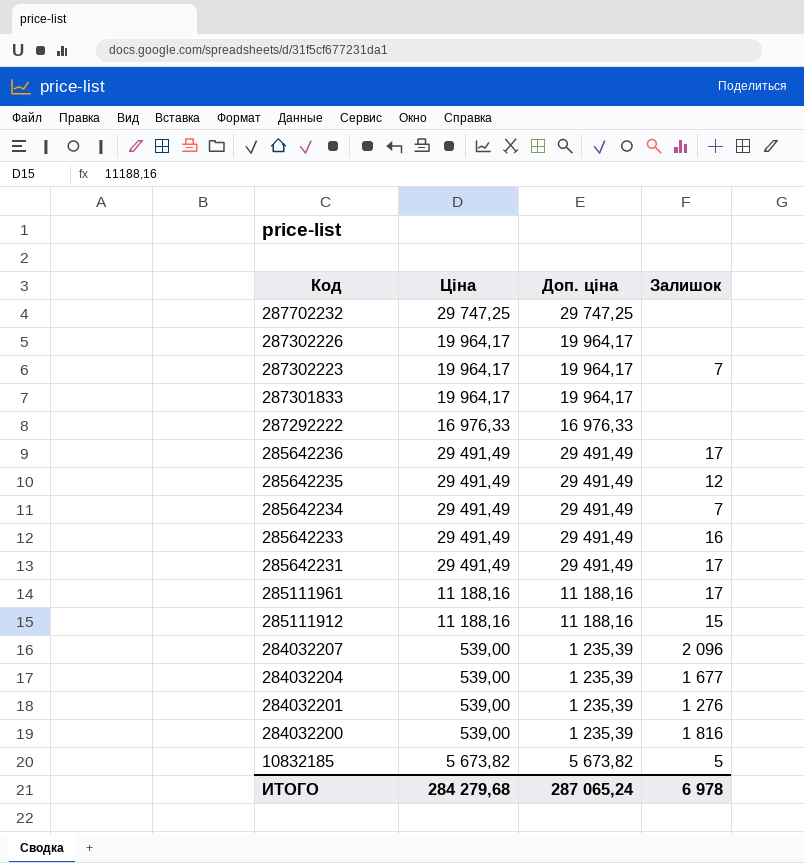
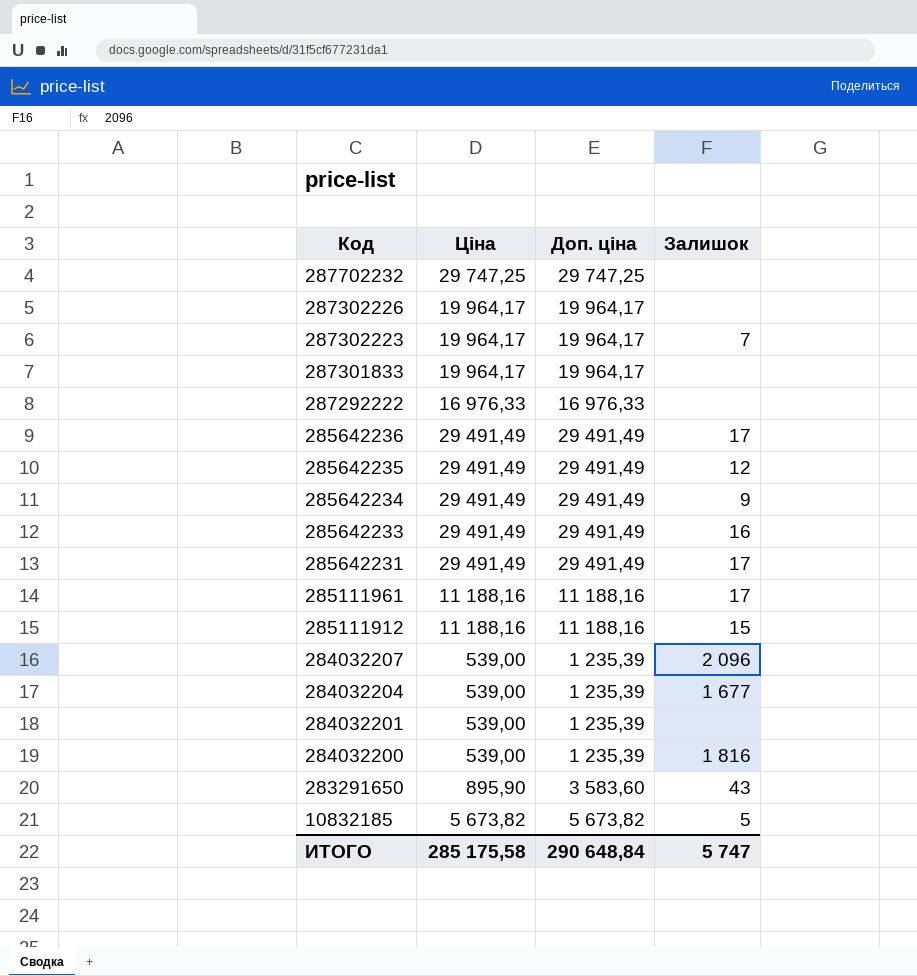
285642234 | Залишок: 7 -> 9
284032201 | Залишок: 1 276 -> none
row 283291650: none -> 895,90 | 3 583,60 | 43
ИТОГО | Ціна: 284 279,68 -> 285 175,58
ИТОГО | Доп. ціна: 287 065,24 -> 290 648,84
ИТОГО | Залишок: 6 978 -> 5 747

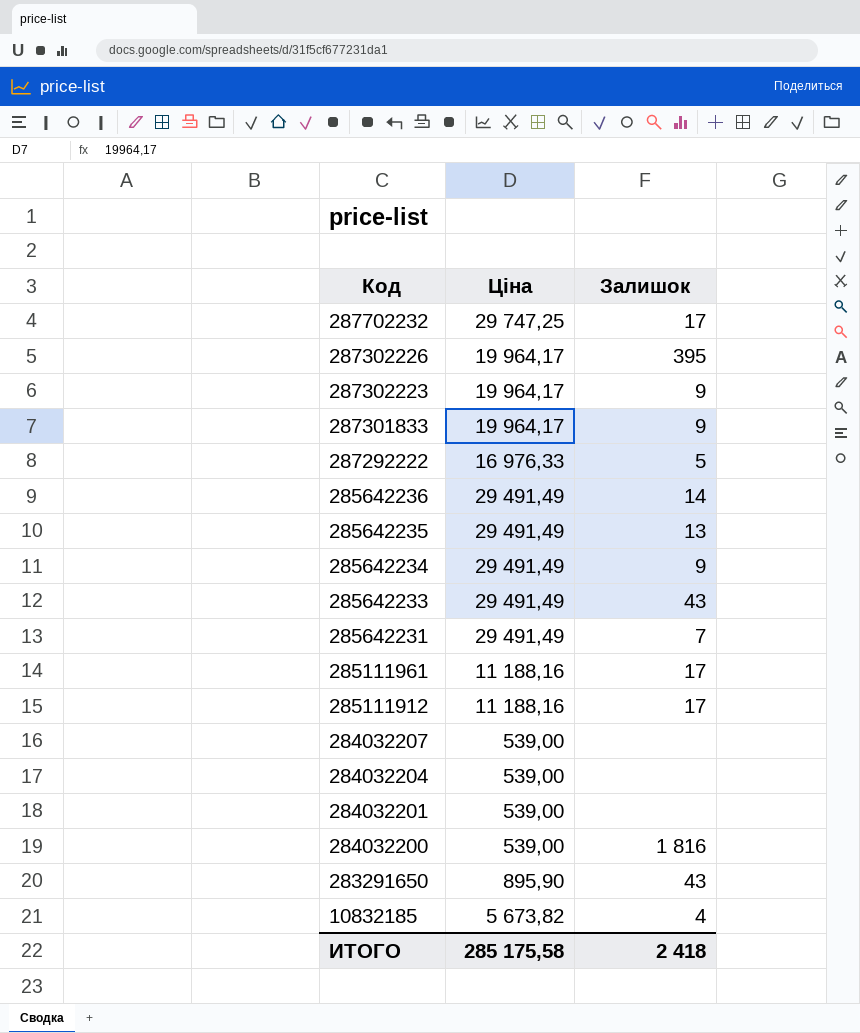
column Доп. ціна | position: 3 -> none
287702232 | Залишок: none -> 17
287302226 | Залишок: none -> 395
287302223 | Залишок: 7 -> 9
287301833 | Залишок: none -> 9
287292222 | Залишок: none -> 5
285642236 | Залишок: 17 -> 14
285642235 | Залишок: 12 -> 13
285642233 | Залишок: 16 -> 43
285642231 | Залишок: 17 -> 7
285111912 | Залишок: 15 -> 17
284032207 | Залишок: 2 096 -> none
284032204 | Залишок: 1 677 -> none
10832185 | Залишок: 5 -> 4
ИТОГО | Залишок: 5 747 -> 2 418

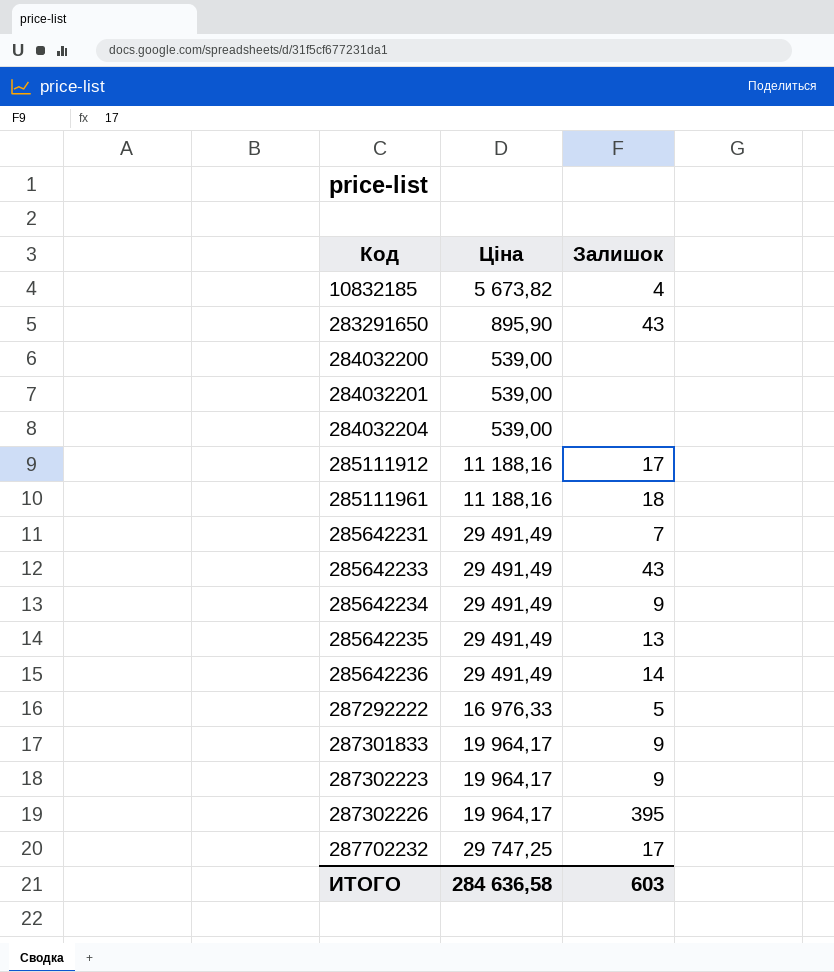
row order: Код descending -> Код ascending
row 284032207: 539,00 | none -> none
284032200 | Залишок: 1 816 -> none
285111961 | Залишок: 17 -> 18
ИТОГО | Ціна: 285 175,58 -> 284 636,58
ИТОГО | Залишок: 2 418 -> 603

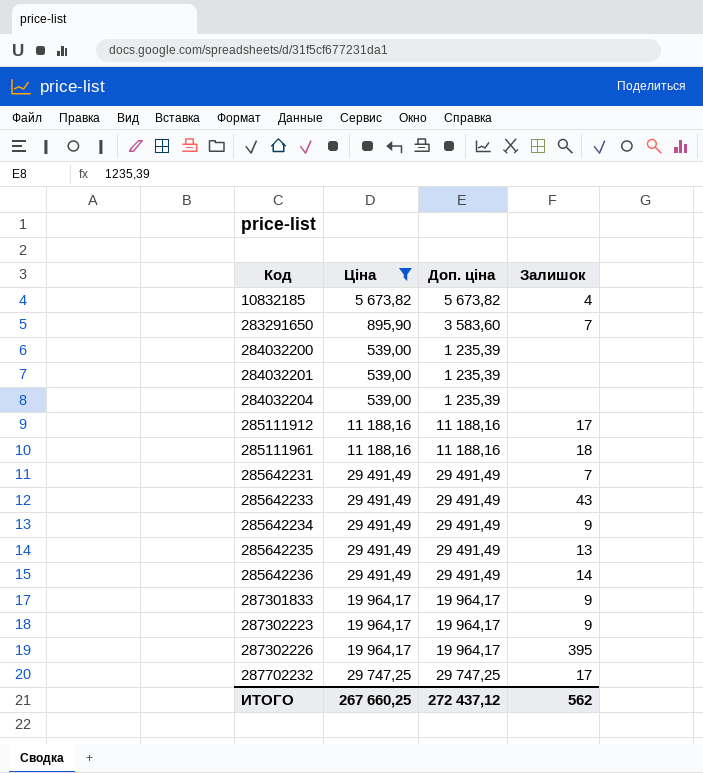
filter: none -> Ціна != 16 976,33
column Доп. ціна | position: none -> 3
283291650 | Залишок: 43 -> 7
ИТОГО | Ціна: 284 636,58 -> 267 660,25
ИТОГО | Залишок: 603 -> 562

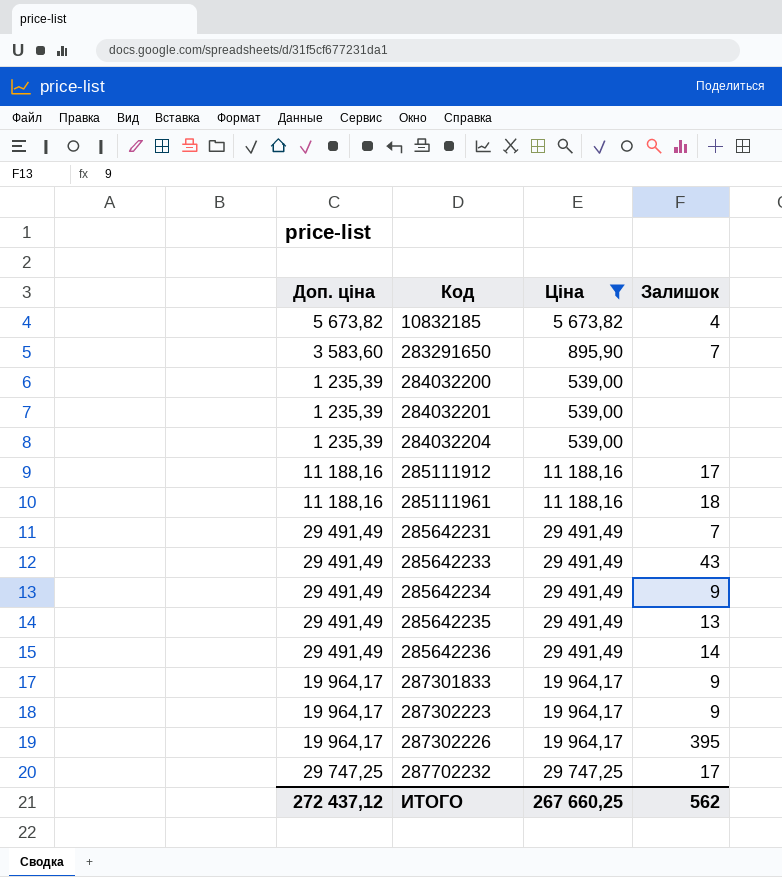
column Доп. ціна | position: 3 -> 1

